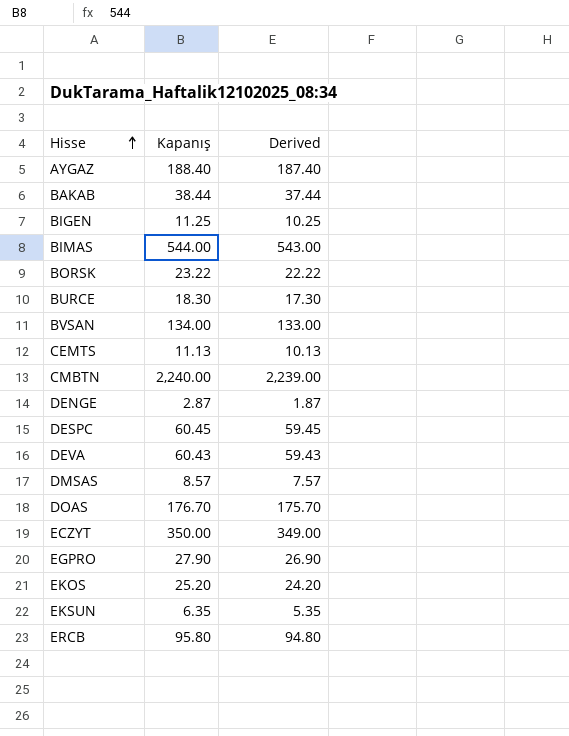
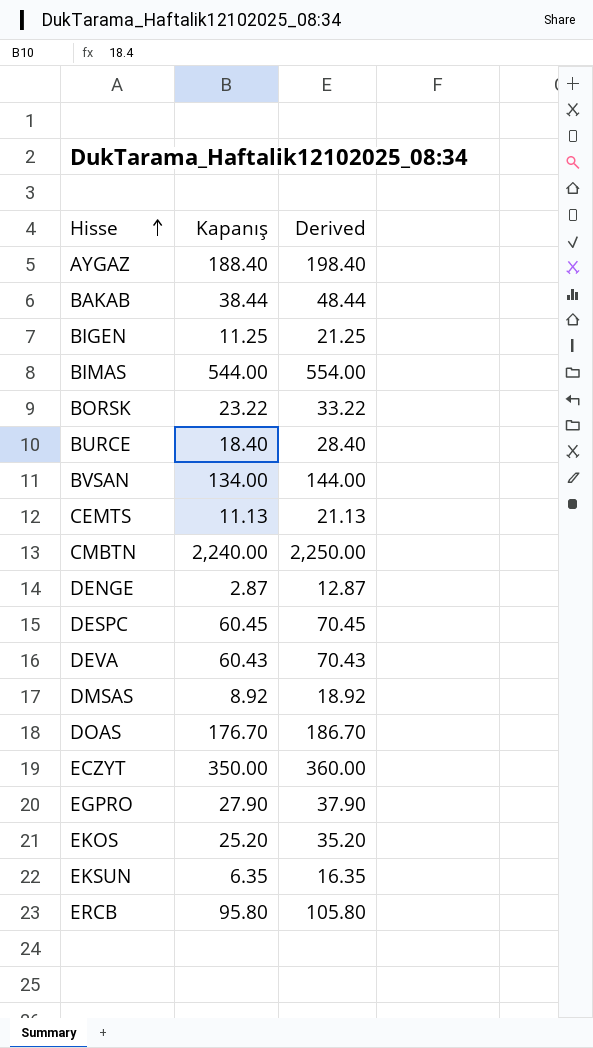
column Derived | formula: [Kapanış] - 1 -> [Kapanış] + 10
BURCE | Kapanış: 18.30 -> 18.40
DMSAS | Kapanış: 8.57 -> 8.92

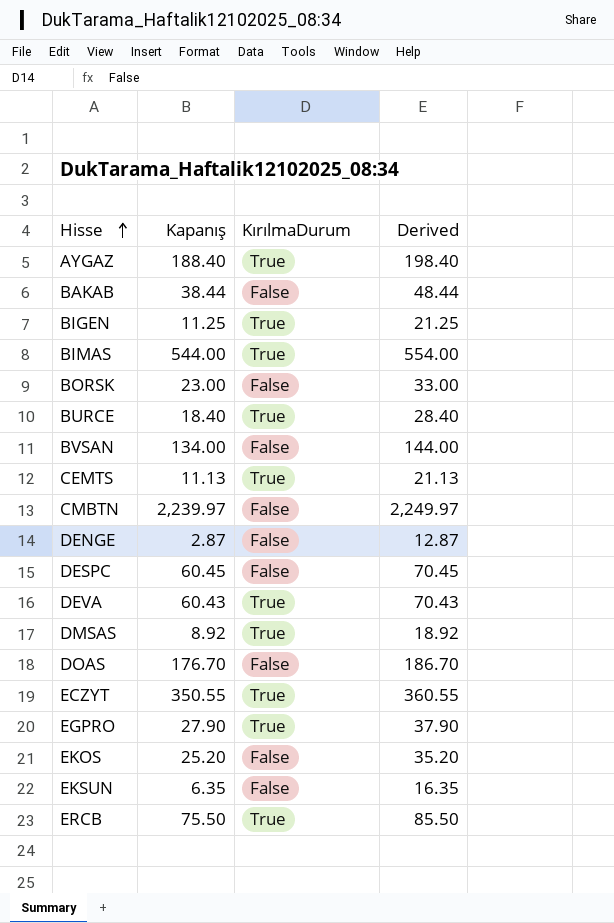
column KırılmaDurum | position: none -> 3
BORSK | Kapanış: 23.22 -> 23.00
BORSK | Derived: 33.22 -> 33.00
CMBTN | Kapanış: 2,240.00 -> 2,239.97
CMBTN | Derived: 2,250.00 -> 2,249.97
ECZYT | Kapanış: 350.00 -> 350.55
ECZYT | Derived: 360.00 -> 360.55
ERCB | Kapanış: 95.80 -> 75.50
ERCB | Derived: 105.80 -> 85.50

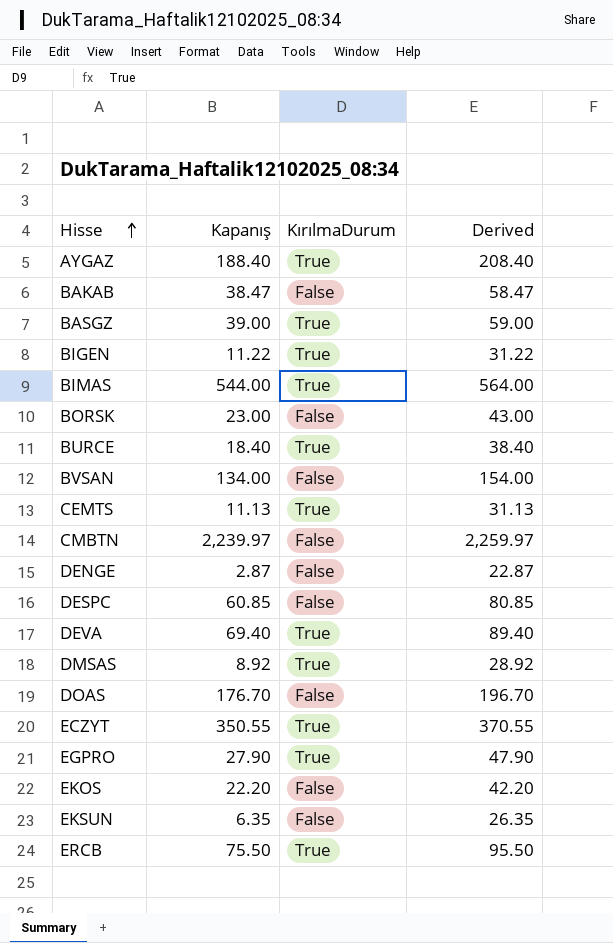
column Derived | formula: [Kapanış] + 10 -> [Kapanış] + 20
BAKAB | Kapanış: 38.44 -> 38.47
row BASGZ: none -> 39.00 | True | 59.00
BIGEN | Kapanış: 11.25 -> 11.22
DESPC | Kapanış: 60.45 -> 60.85
DEVA | Kapanış: 60.43 -> 69.40
EKOS | Kapanış: 25.20 -> 22.20

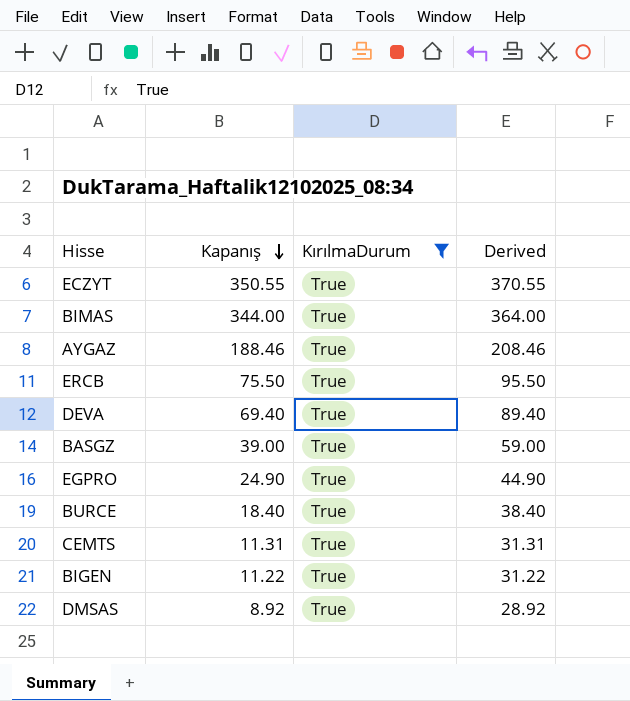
filter: none -> KırılmaDurum = True
row order: Hisse ascending -> Kapanış descending
BIMAS | Kapanış: 544.00 -> 344.00
BIMAS | Derived: 564.00 -> 364.00
AYGAZ | Kapanış: 188.40 -> 188.46
AYGAZ | Derived: 208.40 -> 208.46
EGPRO | Kapanış: 27.90 -> 24.90
EGPRO | Derived: 47.90 -> 44.90
CEMTS | Kapanış: 11.13 -> 11.31
CEMTS | Derived: 31.13 -> 31.31

